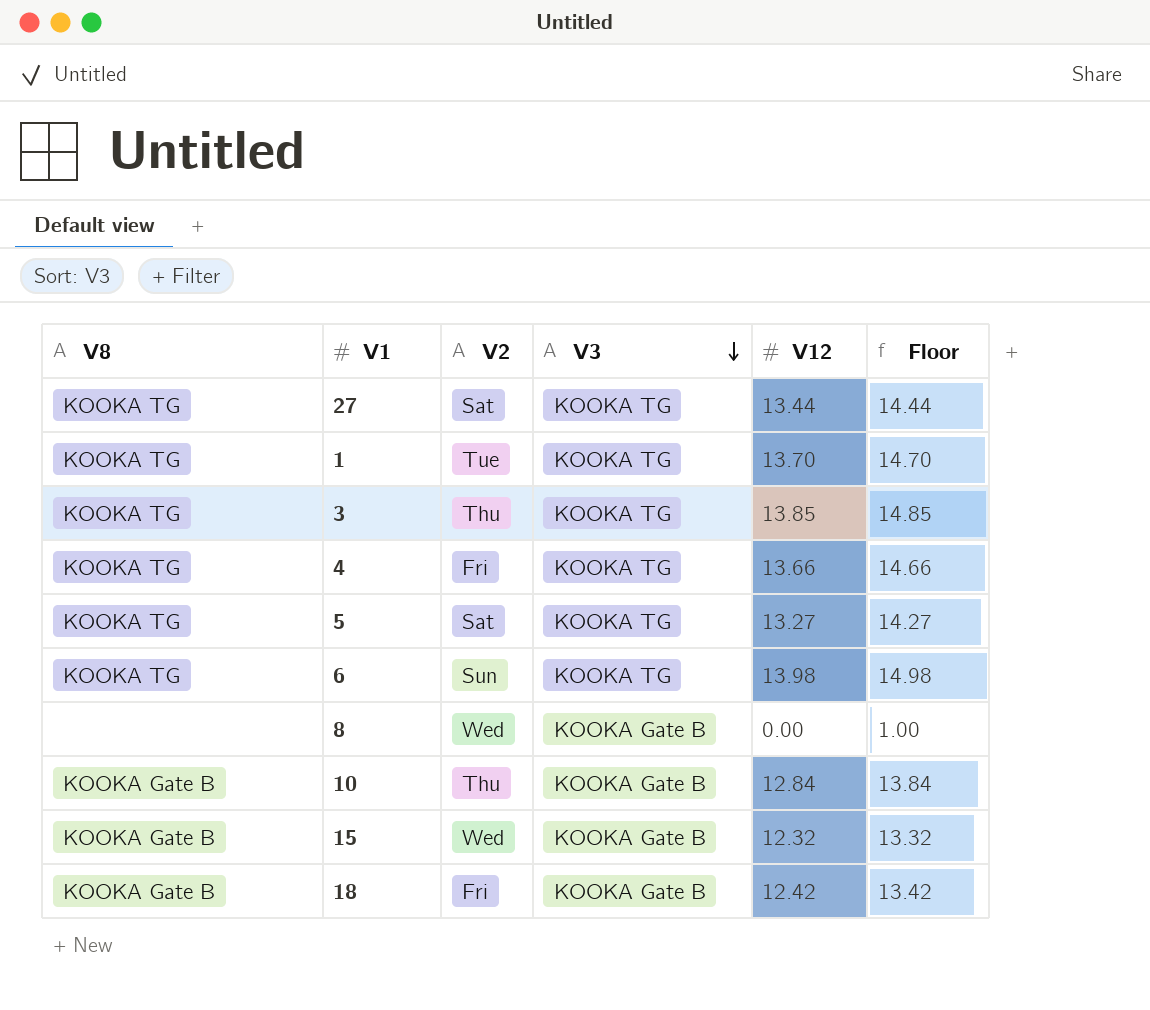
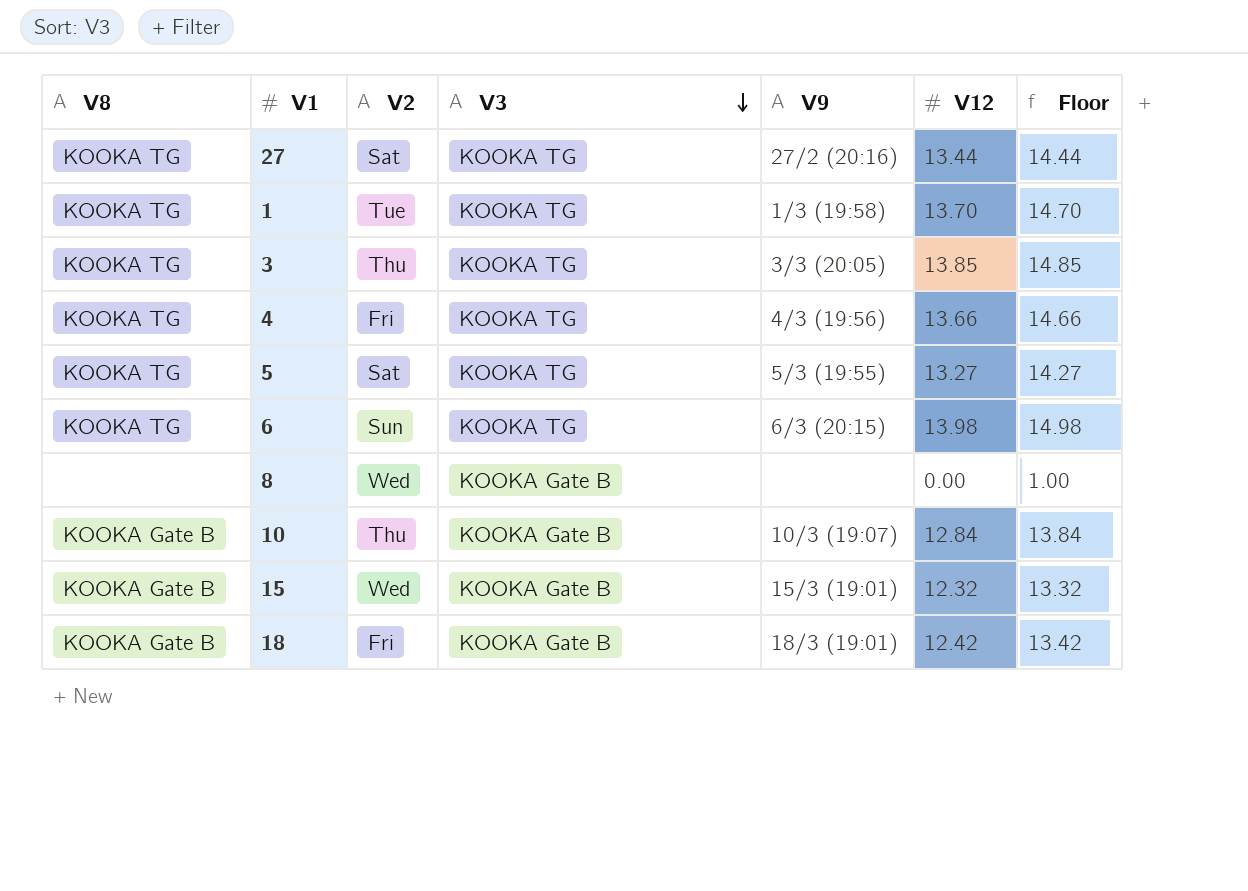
column V9 | position: none -> 5

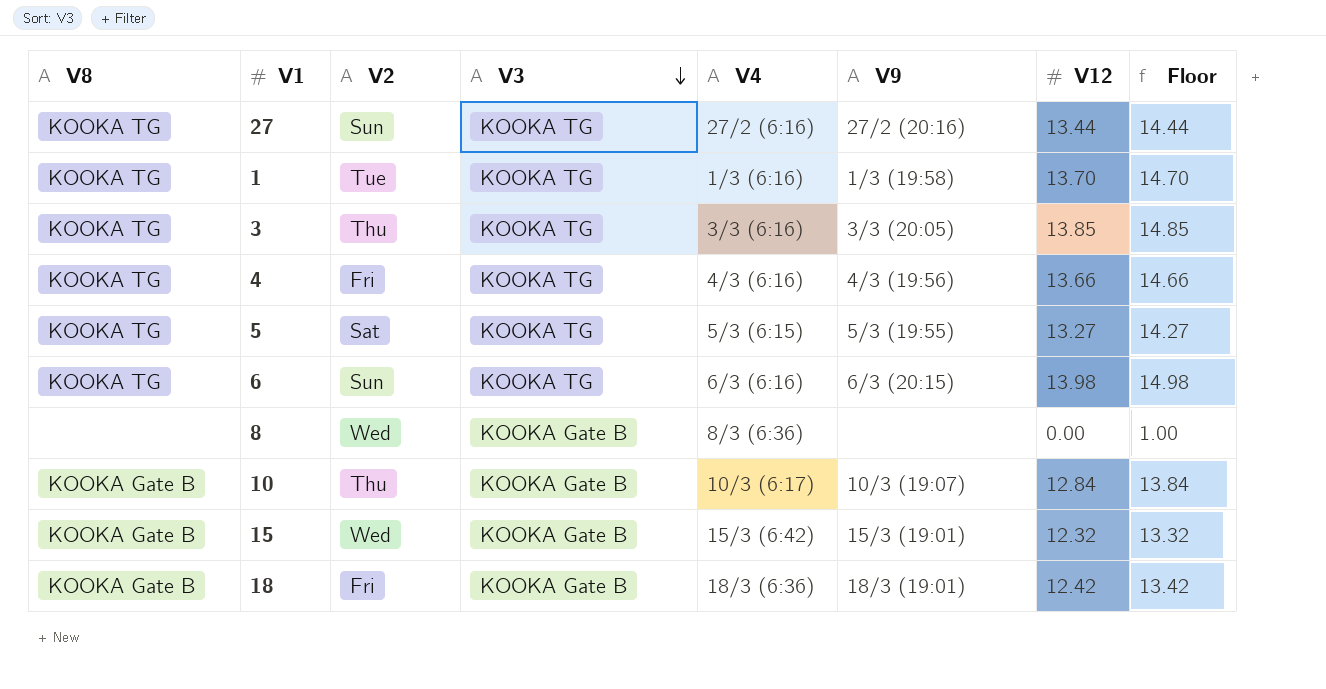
column V4 | position: none -> 5
27 | V2: Sat -> Sun

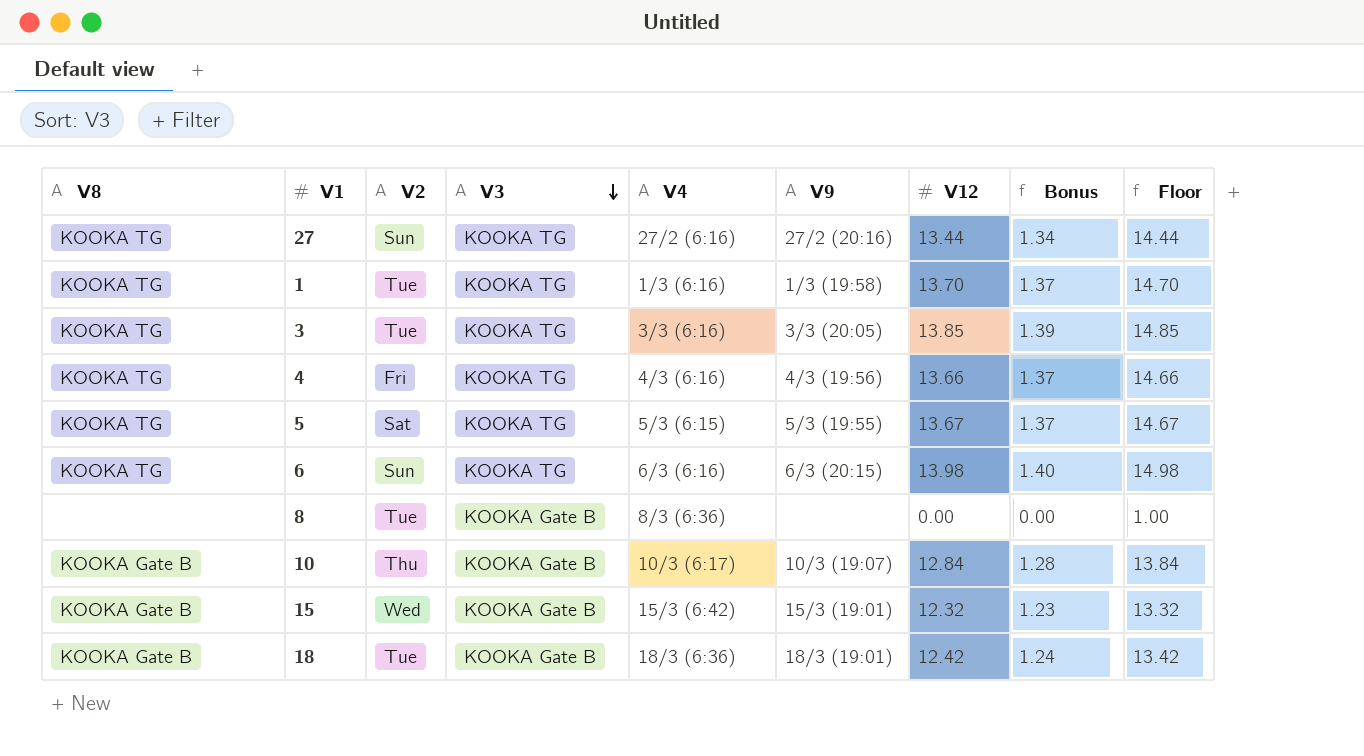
column Bonus | formula: none -> [V12] * 0.1
3 | V2: Thu -> Tue
5 | V12: 13.27 -> 13.67
5 | Floor: 14.27 -> 14.67
8 | V2: Wed -> Tue
18 | V2: Fri -> Tue

